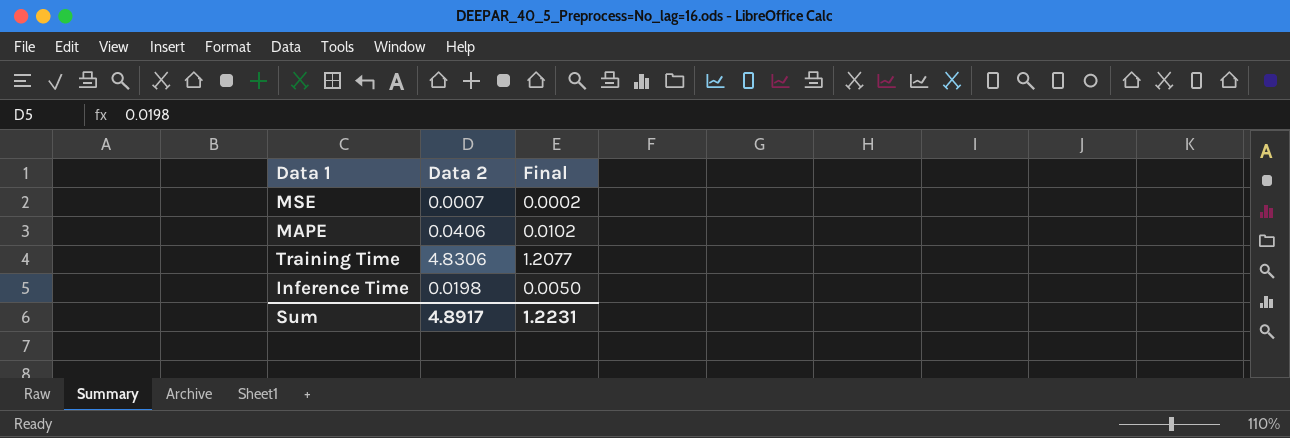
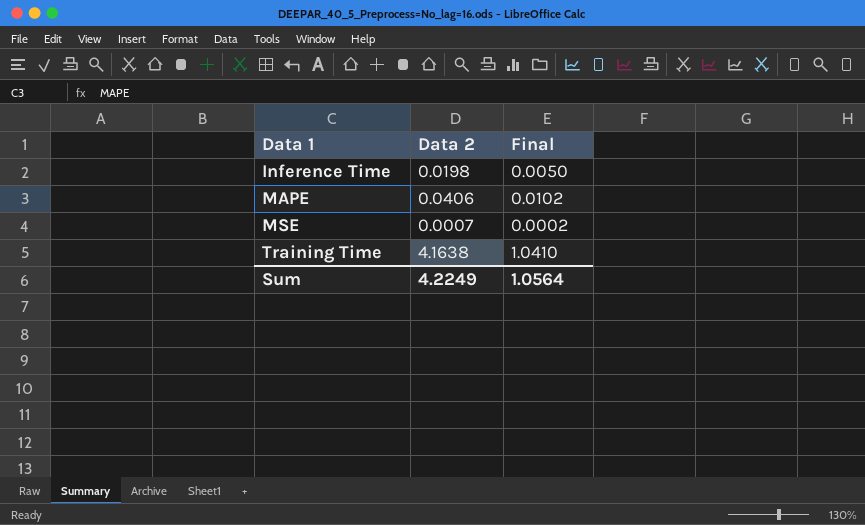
row order: none -> Data 1 ascending
Training Time | Data 2: 4.8306 -> 4.1638
Training Time | Final: 1.2077 -> 1.0410
Sum | Data 2: 4.8917 -> 4.2249
Sum | Final: 1.2231 -> 1.0564

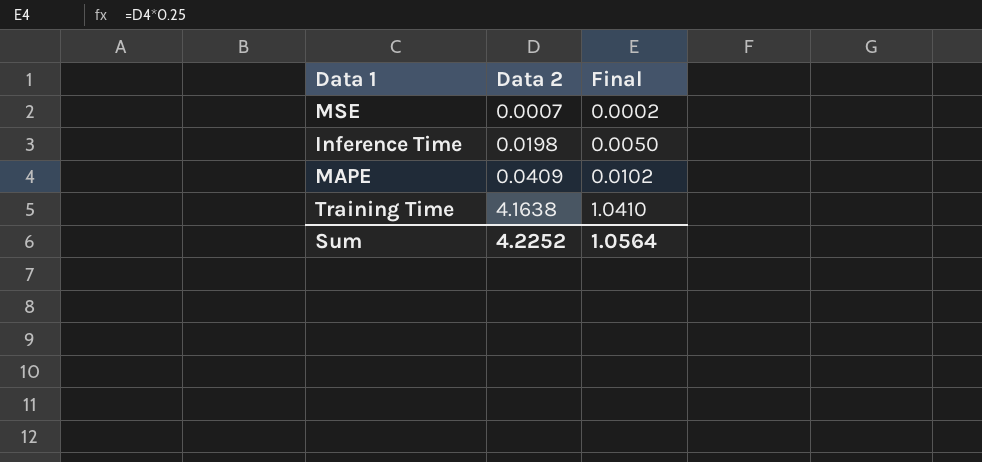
row order: Data 1 ascending -> Data 2 ascending
MAPE | Data 2: 0.0406 -> 0.0409
Sum | Data 2: 4.2249 -> 4.2252

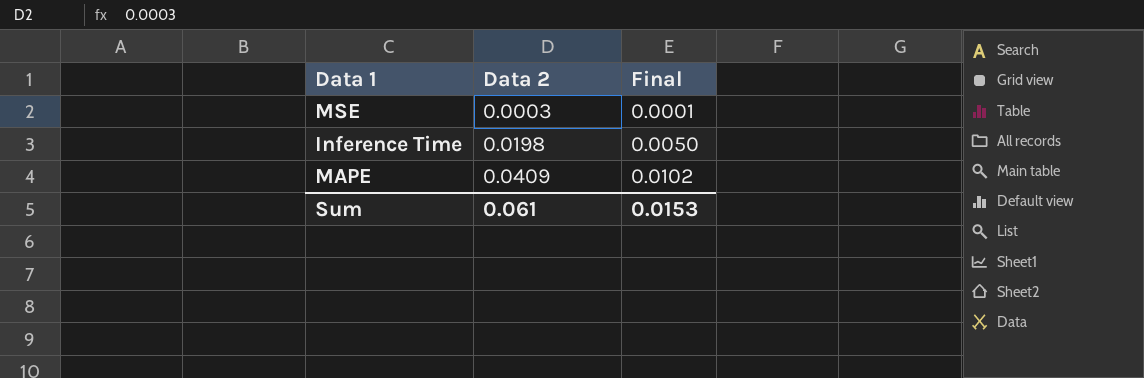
row Training Time: 4.1638 | 1.0410 -> none
MSE | Data 2: 0.0007 -> 0.0003
MSE | Final: 0.0002 -> 0.0001
Sum | Data 2: 4.2252 -> 0.061
Sum | Final: 1.0564 -> 0.0153

